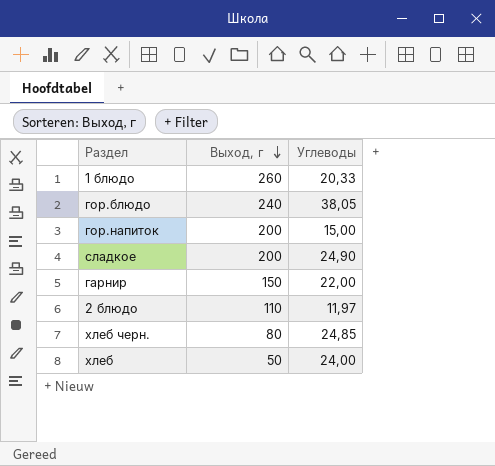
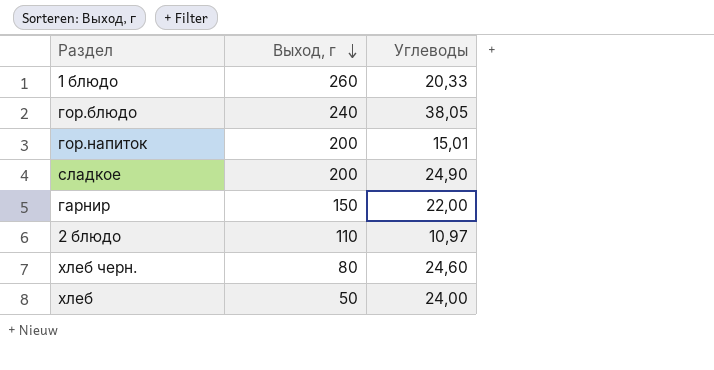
гор.напиток | Углеводы: 15,00 -> 15,01
2 блюдо | Углеводы: 11,97 -> 10,97
хлеб черн. | Углеводы: 24,85 -> 24,60

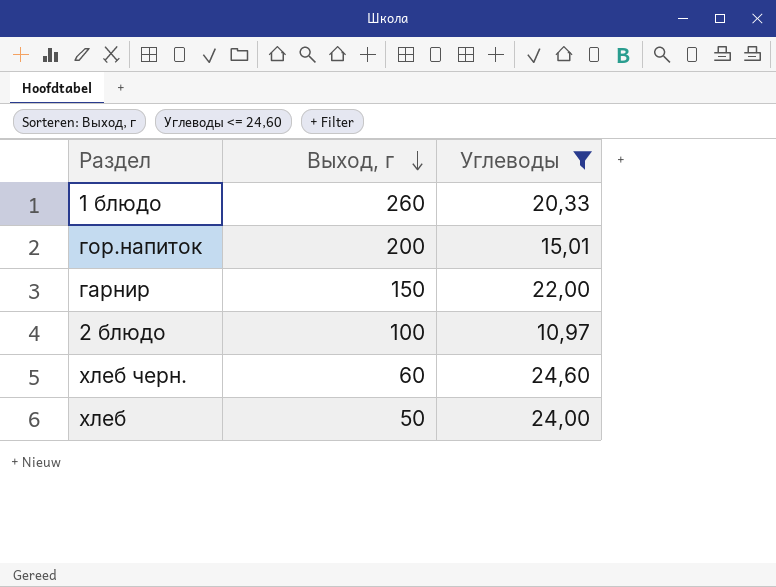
filter: none -> Углеводы <= 24,60
2 блюдо | Выход, г: 110 -> 100
хлеб черн. | Выход, г: 80 -> 60

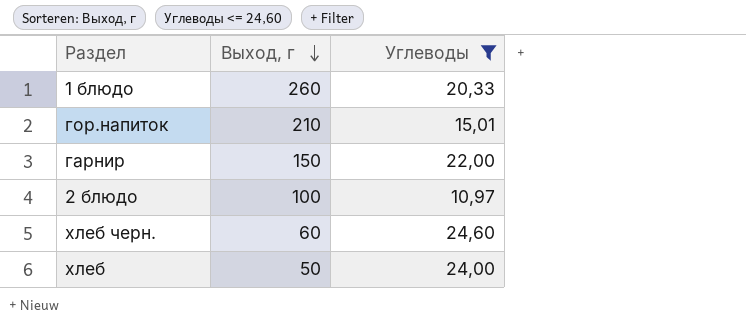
гор.напиток | Выход, г: 200 -> 210

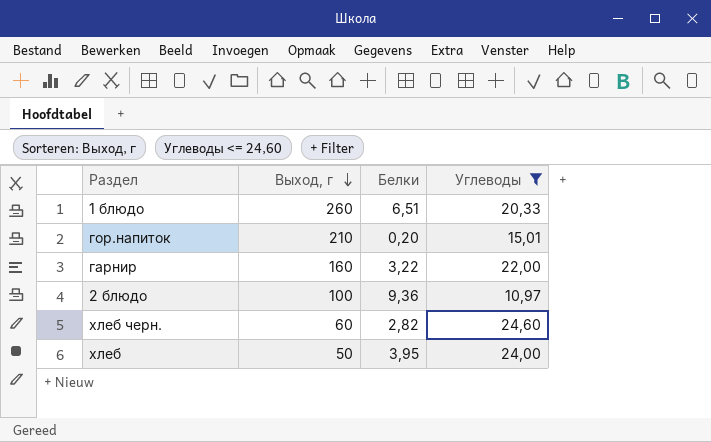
column Белки | position: none -> 3
гарнир | Выход, г: 150 -> 160

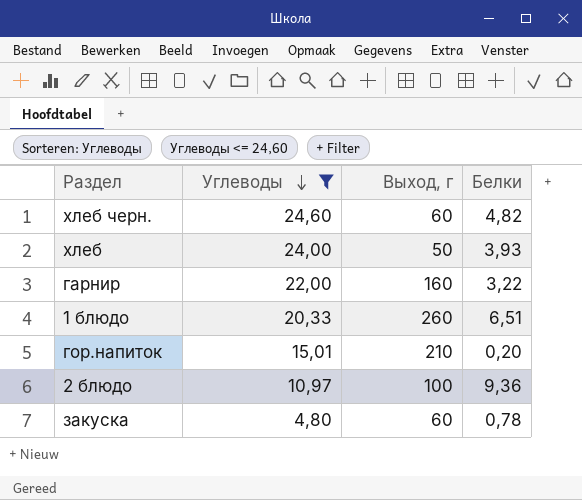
row order: Выход, г descending -> Углеводы descending
column Углеводы | position: 4 -> 2
хлеб черн. | Белки: 2,82 -> 4,82
хлеб | Белки: 3,95 -> 3,93
row закуска: none -> 4,80 | 60 | 0,78

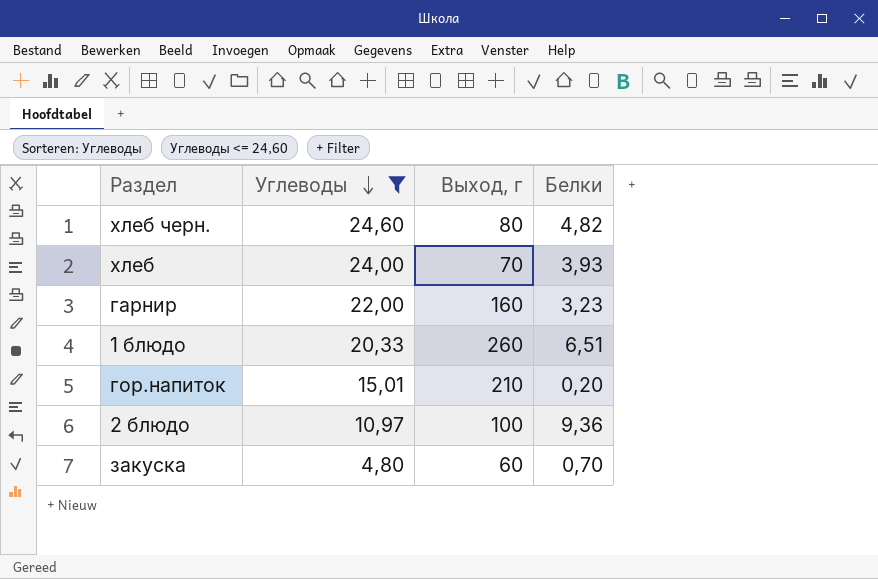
хлеб черн. | Выход, г: 60 -> 80
хлеб | Выход, г: 50 -> 70
гарнир | Белки: 3,22 -> 3,23
закуска | Белки: 0,78 -> 0,70

